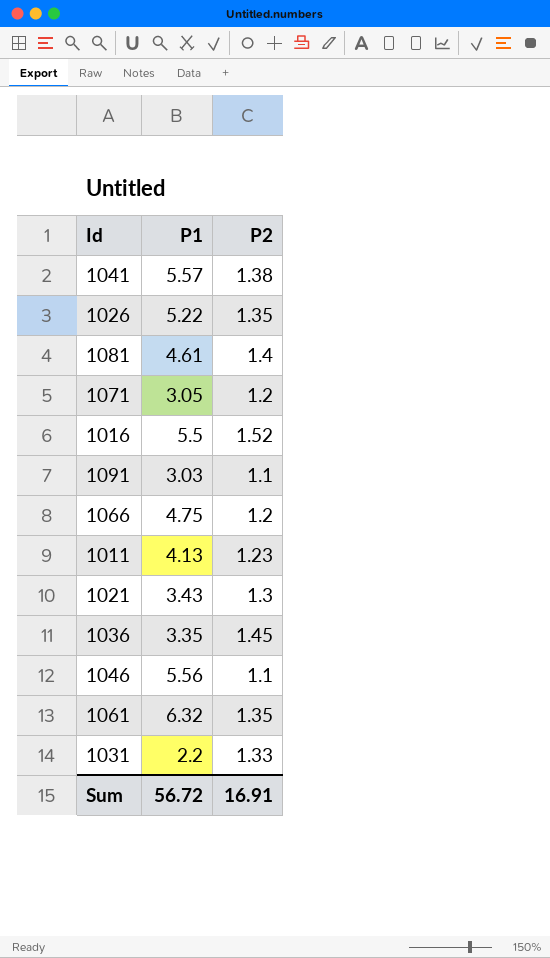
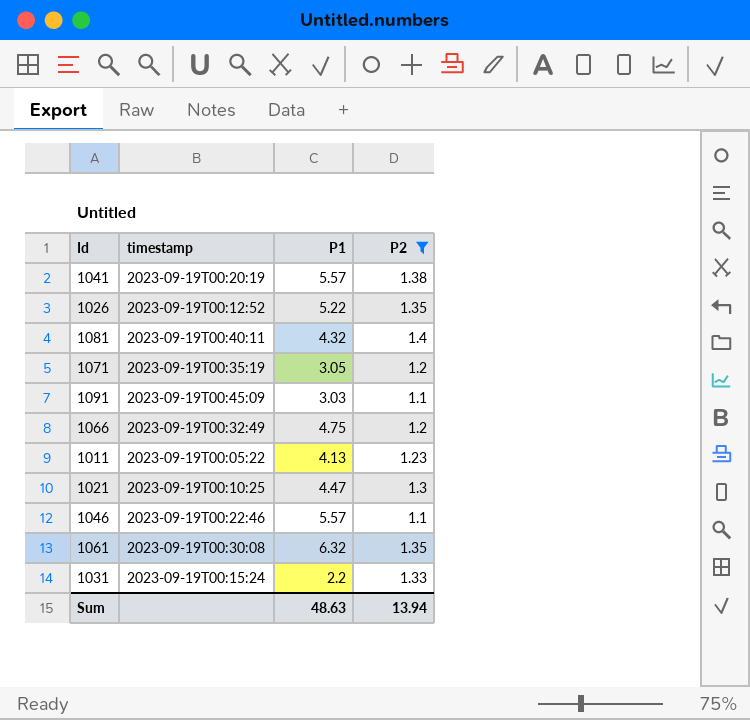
filter: none -> P2 <= 1.4
column timestamp | position: none -> 2
1081 | P1: 4.61 -> 4.32
1021 | P1: 3.43 -> 4.47
1046 | P1: 5.56 -> 5.57
Sum | P1: 56.72 -> 48.63
Sum | P2: 16.91 -> 13.94

